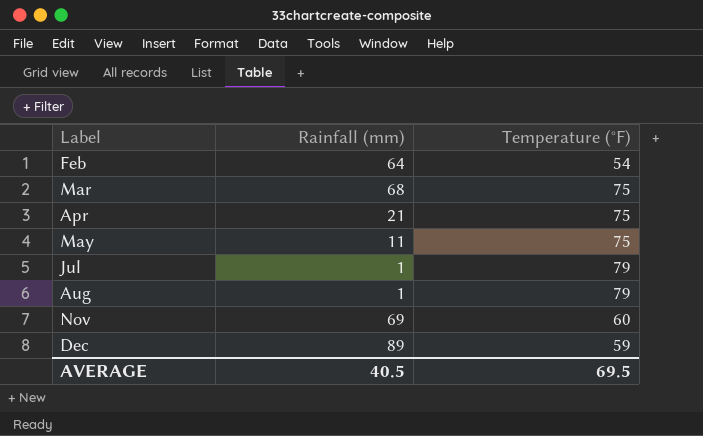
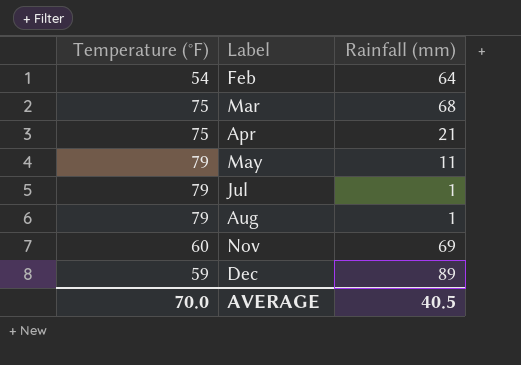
column Temperature (°F) | position: 3 -> 1
May | Temperature (°F): 75 -> 79
AVERAGE | Temperature (°F): 69.5 -> 70.0

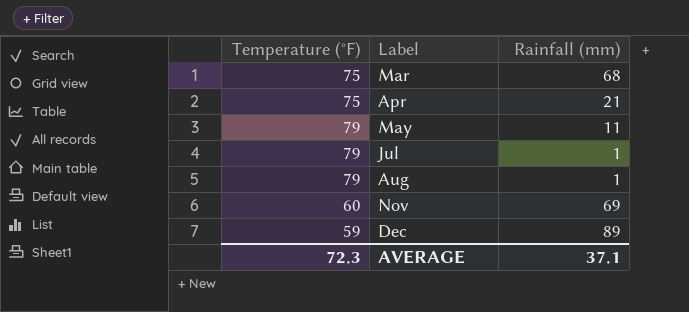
row Feb: 54 | 64 -> none
AVERAGE | Temperature (°F): 70.0 -> 72.3
AVERAGE | Rainfall (mm): 40.5 -> 37.1

